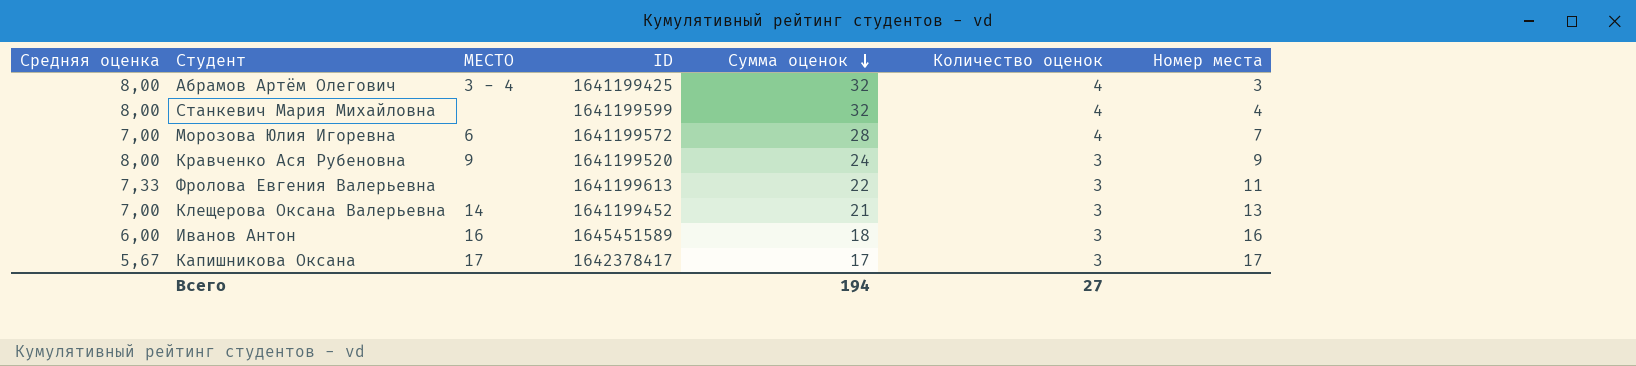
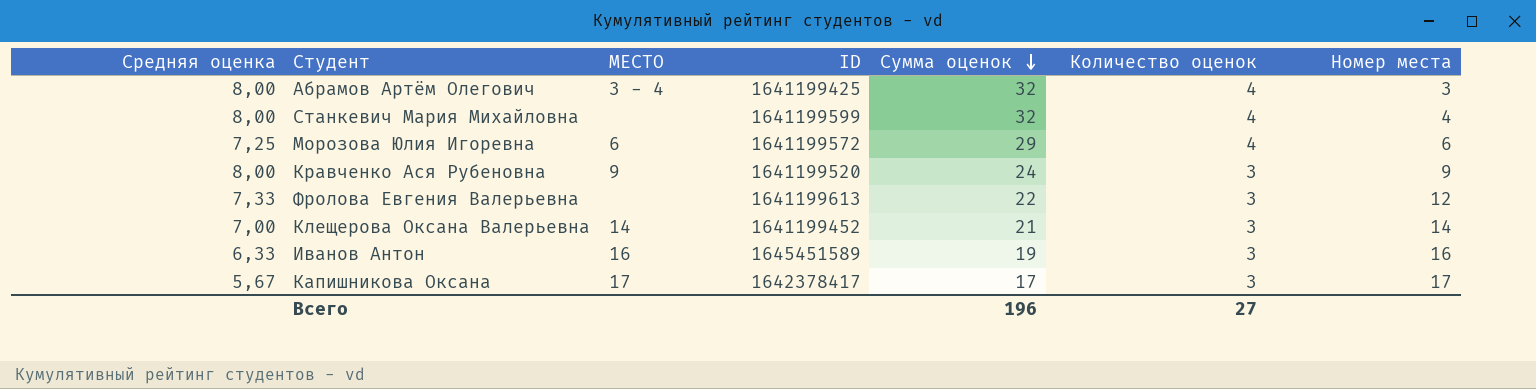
Морозова Юлия Игоревна | Средняя оценка: 7,00 -> 7,25
Морозова Юлия Игоревна | Сумма оценок: 28 -> 29
Морозова Юлия Игоревна | Номер места: 7 -> 6
Фролова Евгения Валерьевна | Номер места: 11 -> 12
Клещерова Оксана Валерьевна | Номер места: 13 -> 14
Иванов Антон | Средняя оценка: 6,00 -> 6,33
Иванов Антон | Сумма оценок: 18 -> 19
Всего | Сумма оценок: 194 -> 196

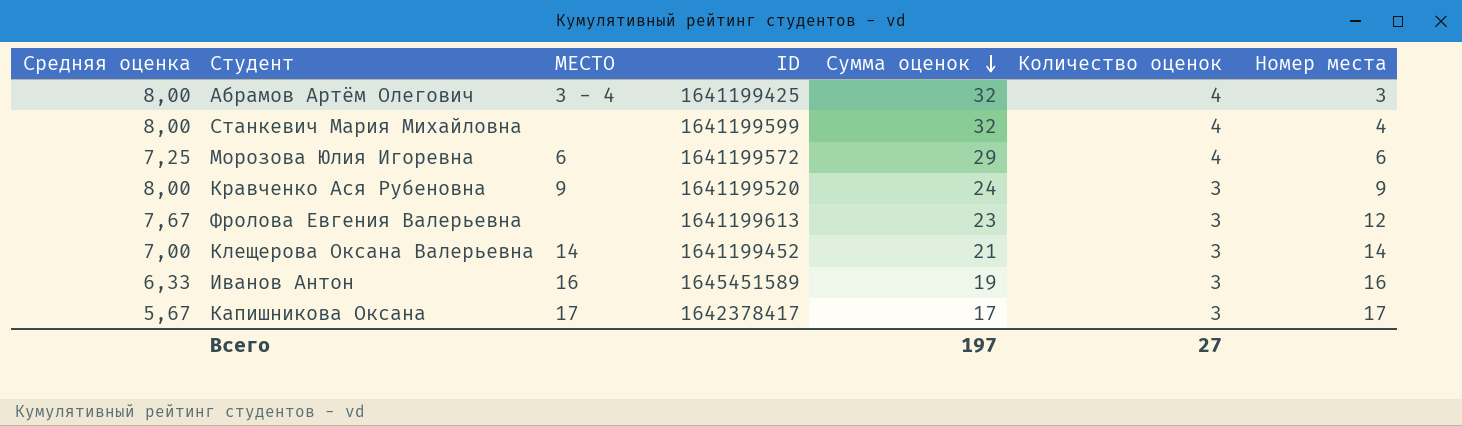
Фролова Евгения Валерьевна | Средняя оценка: 7,33 -> 7,67
Фролова Евгения Валерьевна | Сумма оценок: 22 -> 23
Всего | Сумма оценок: 196 -> 197

